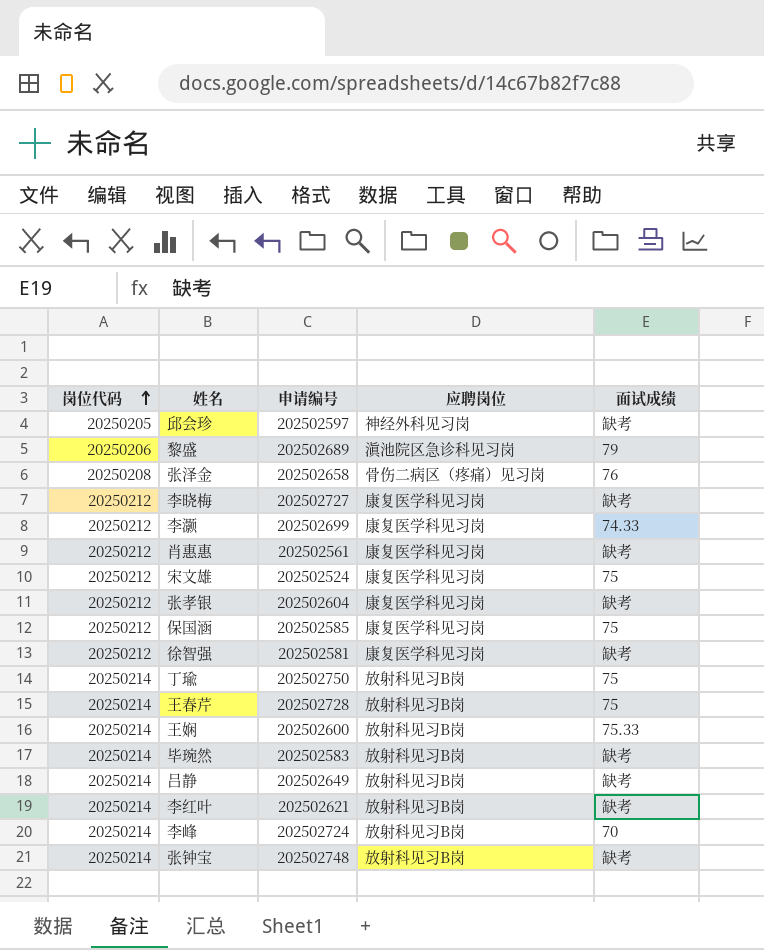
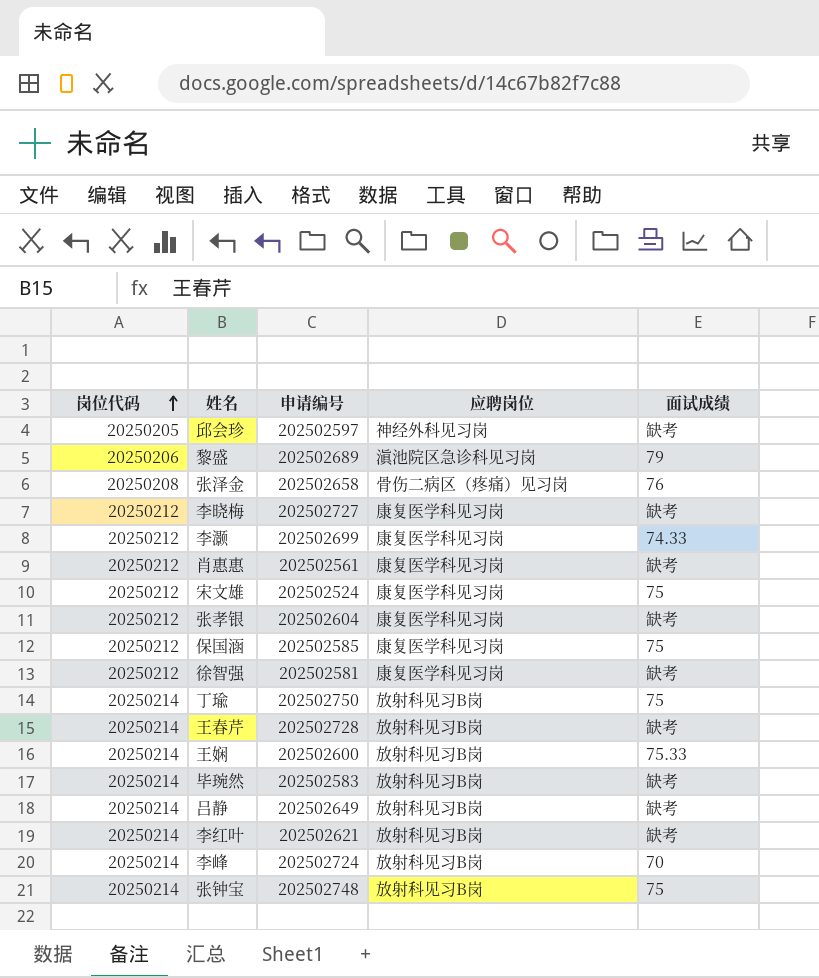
王春芹 | 面试成绩: 75 -> 缺考
张钟宝 | 面试成绩: 缺考 -> 75

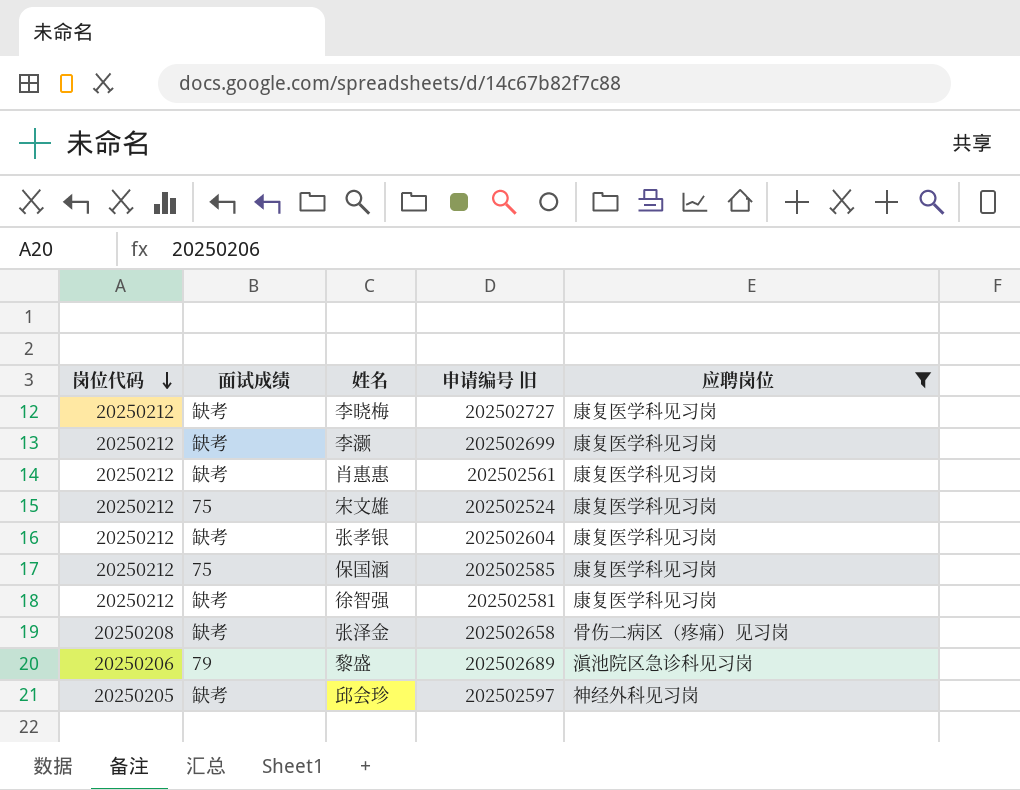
filter: none -> 应聘岗位 != 放射科见习B岗
row order: 岗位代码 ascending -> 岗位代码 descending
column 面试成绩 | position: 5 -> 2
column name: 申请编号 -> 申请编号 旧
李灏 | 面试成绩: 74.33 -> 缺考
张泽金 | 面试成绩: 76 -> 缺考

